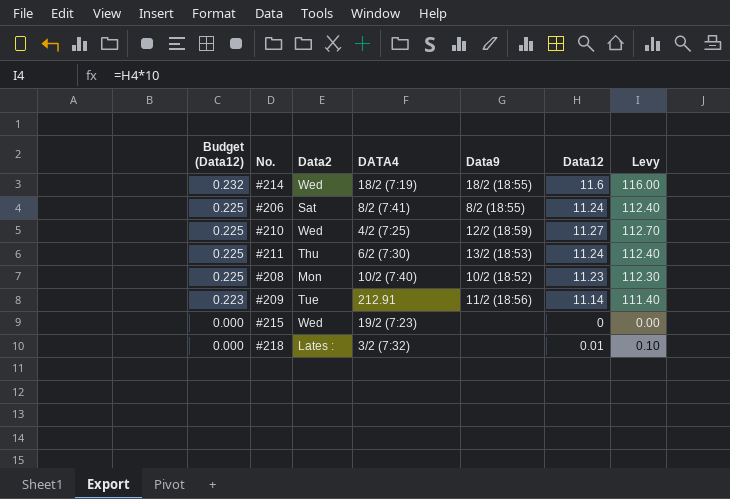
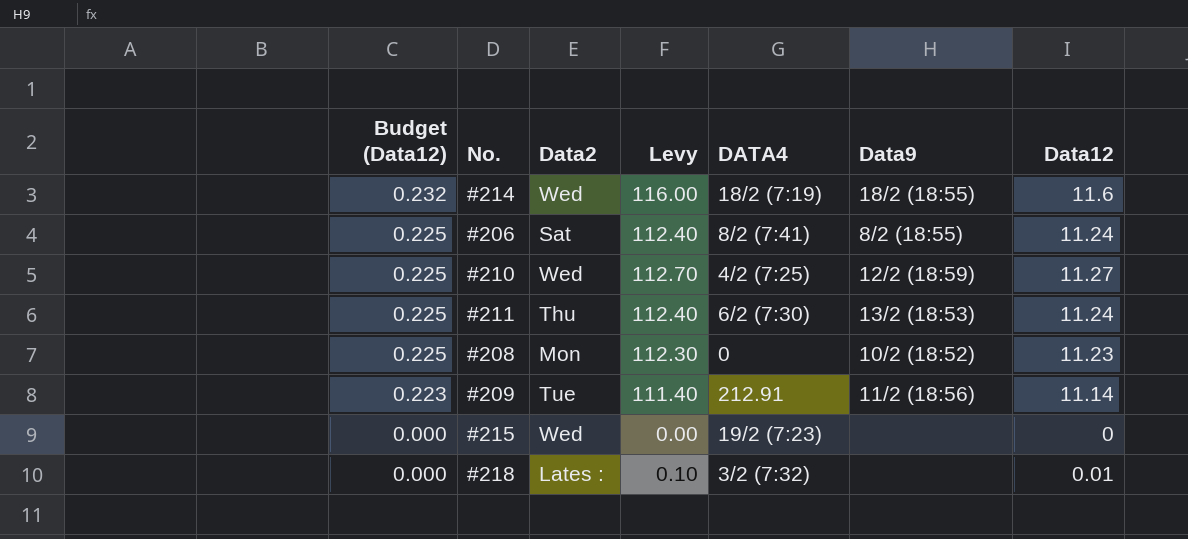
column Levy | position: 7 -> 4
#208 | DATA4: 10/2 (7:40) -> 0

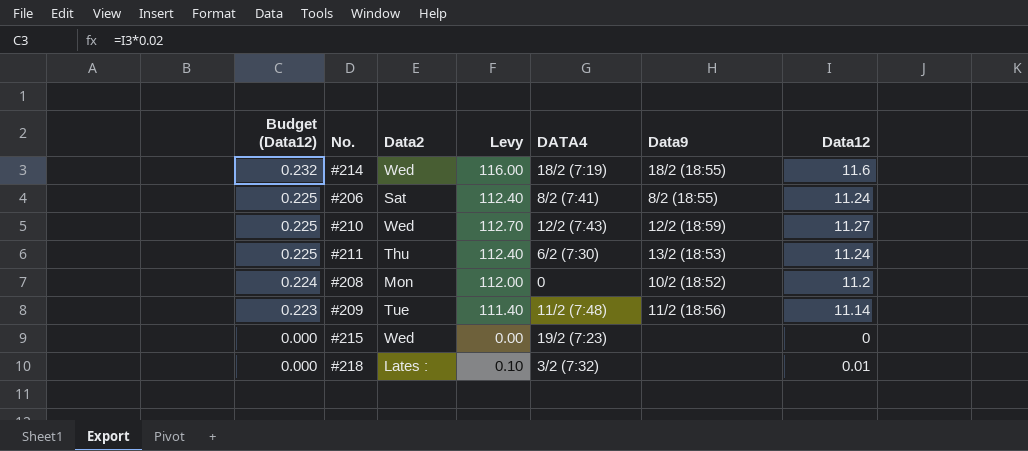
#210 | DATA4: 4/2 (7:25) -> 12/2 (7:43)
#208 | Budget (Data12): 0.225 -> 0.224
#208 | Levy: 112.30 -> 112.00
#208 | Data12: 11.23 -> 11.2
#209 | DATA4: 212.91 -> 11/2 (7:48)

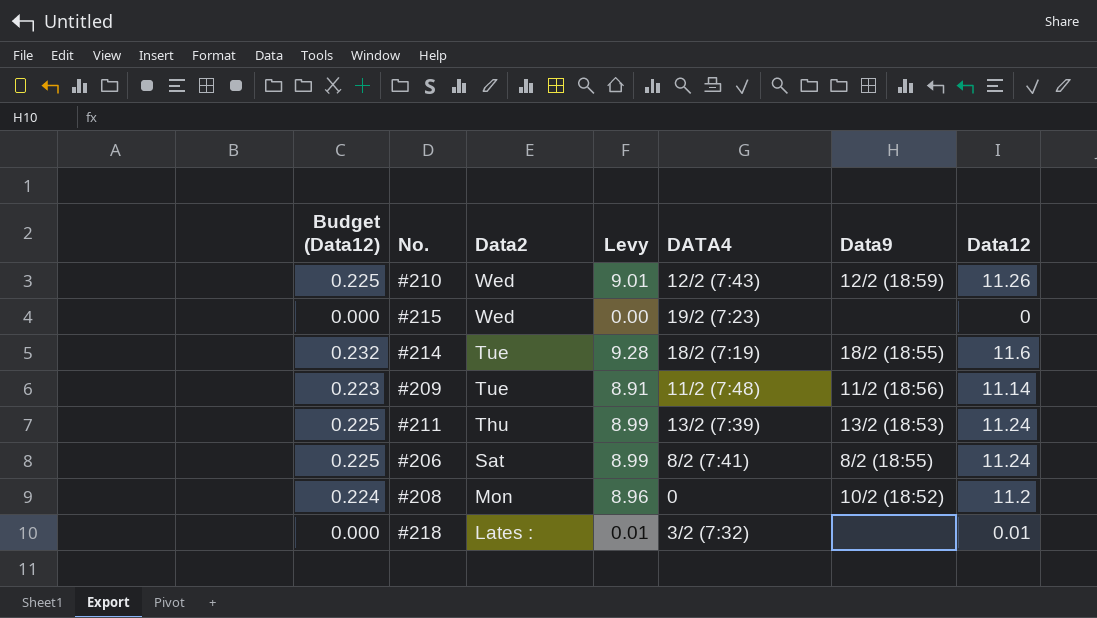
row order: Budget (Data12) descending -> Data2 descending
column Levy | formula: [Data12] * 10 -> [Data12] * 0.8
#210 | Data12: 11.27 -> 11.26
#214 | Data2: Wed -> Tue
#211 | DATA4: 6/2 (7:30) -> 13/2 (7:39)

